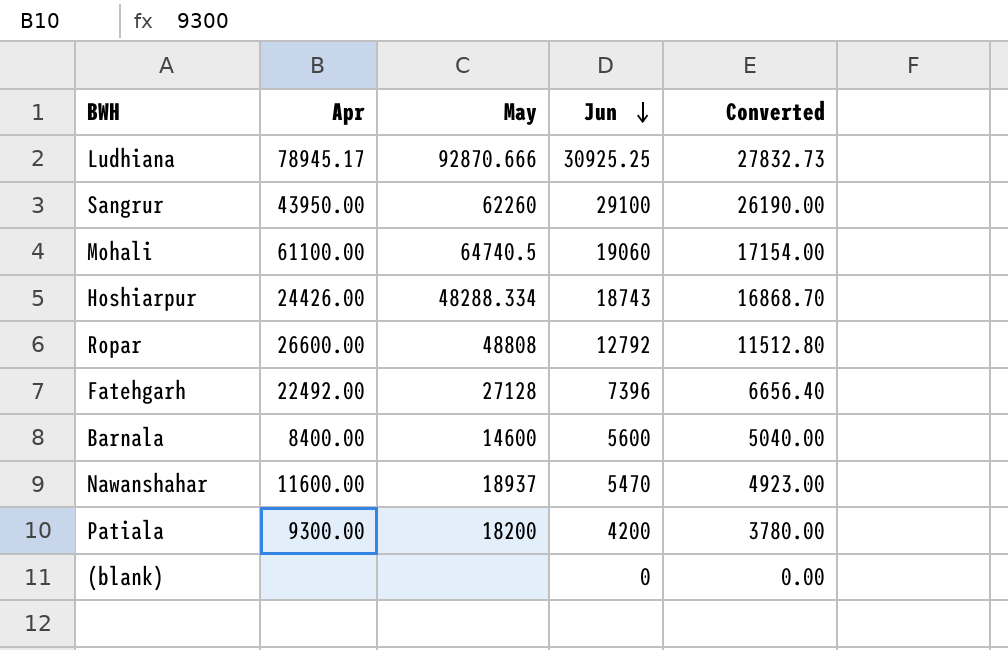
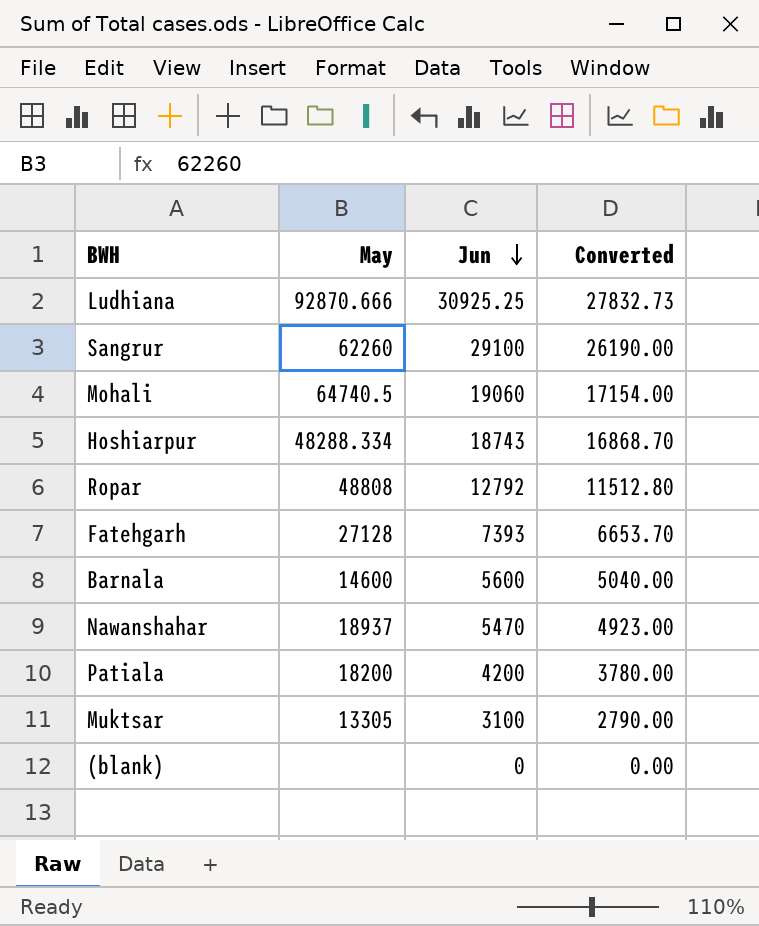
column Apr | position: 2 -> none
Fatehgarh | Jun: 7396 -> 7393
Fatehgarh | Converted: 6656.40 -> 6653.70
row Muktsar: none -> 13305 | 3100 | 2790.00

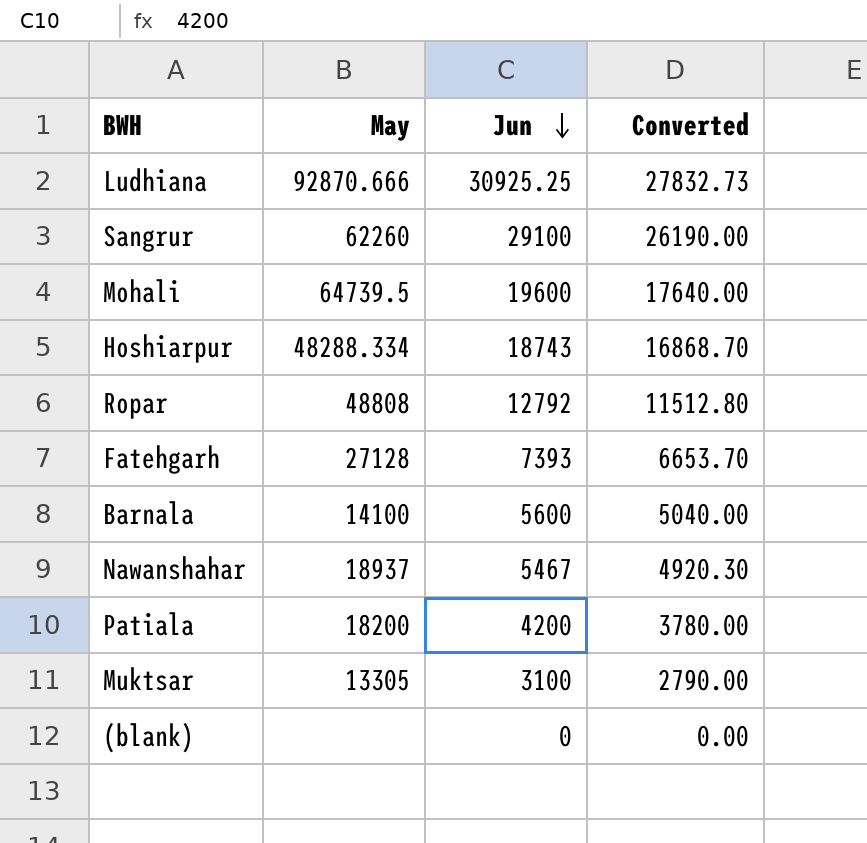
Mohali | May: 64740.5 -> 64739.5
Mohali | Jun: 19060 -> 19600
Mohali | Converted: 17154.00 -> 17640.00
Barnala | May: 14600 -> 14100
Nawanshahar | Jun: 5470 -> 5467
Nawanshahar | Converted: 4923.00 -> 4920.30

